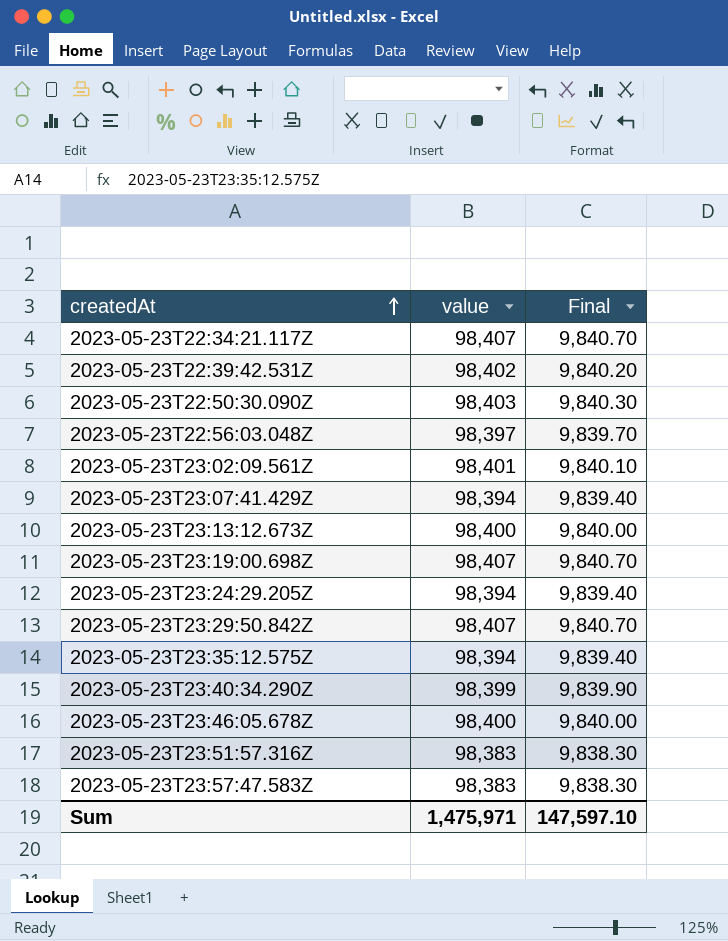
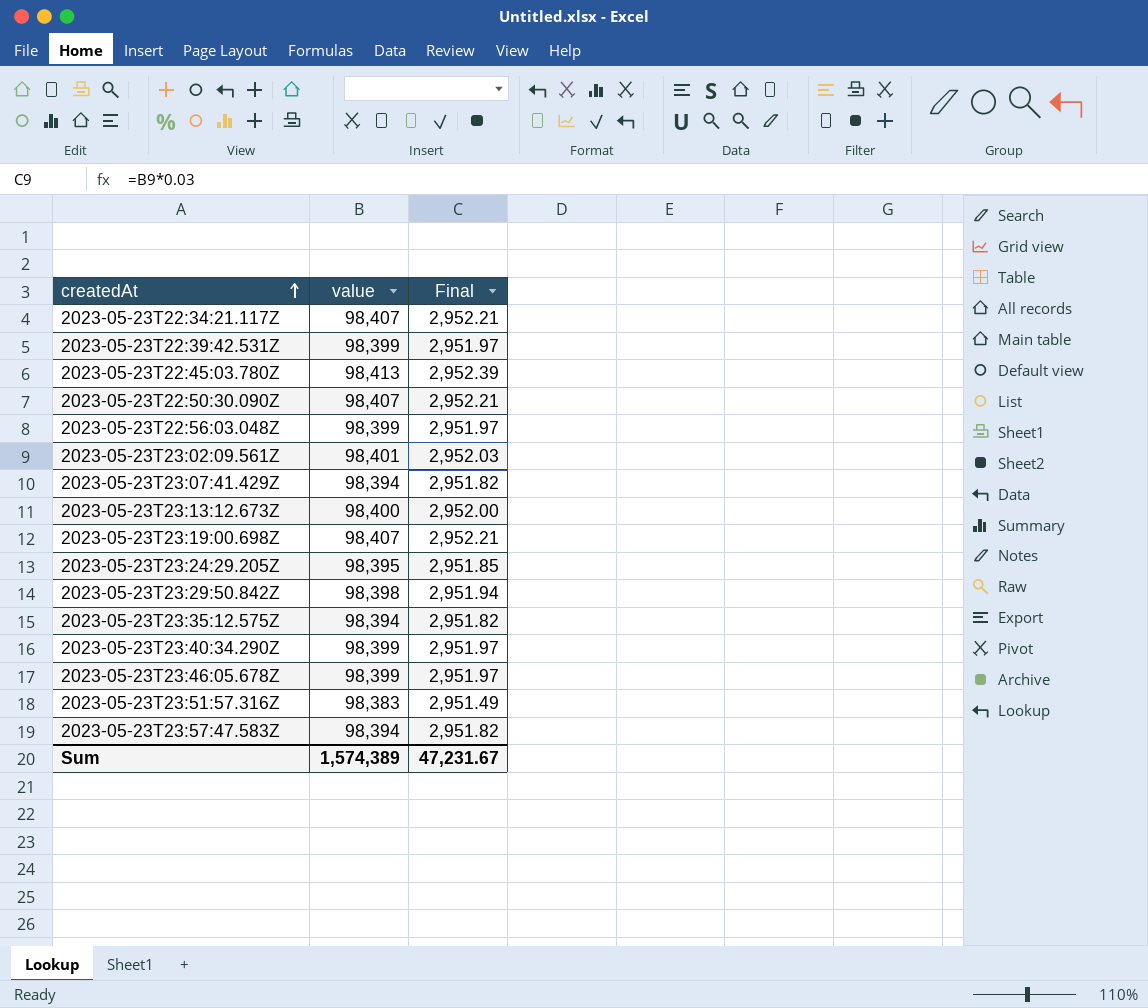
column Final | formula: [value] * 0.1 -> [value] * 0.03
2023-05-23T22:39:42.531Z | value: 98,402 -> 98,399
row 2023-05-23T22:45:03.780Z: none -> 98,413 | 2,952.39
2023-05-23T22:50:30.090Z | value: 98,403 -> 98,407
2023-05-23T22:56:03.048Z | value: 98,397 -> 98,399
2023-05-23T23:24:29.205Z | value: 98,394 -> 98,395
2023-05-23T23:29:50.842Z | value: 98,407 -> 98,398
2023-05-23T23:46:05.678Z | value: 98,400 -> 98,399
2023-05-23T23:57:47.583Z | value: 98,383 -> 98,394
Sum | value: 1,475,971 -> 1,574,389
Sum | Final: 147,597.10 -> 47,231.67

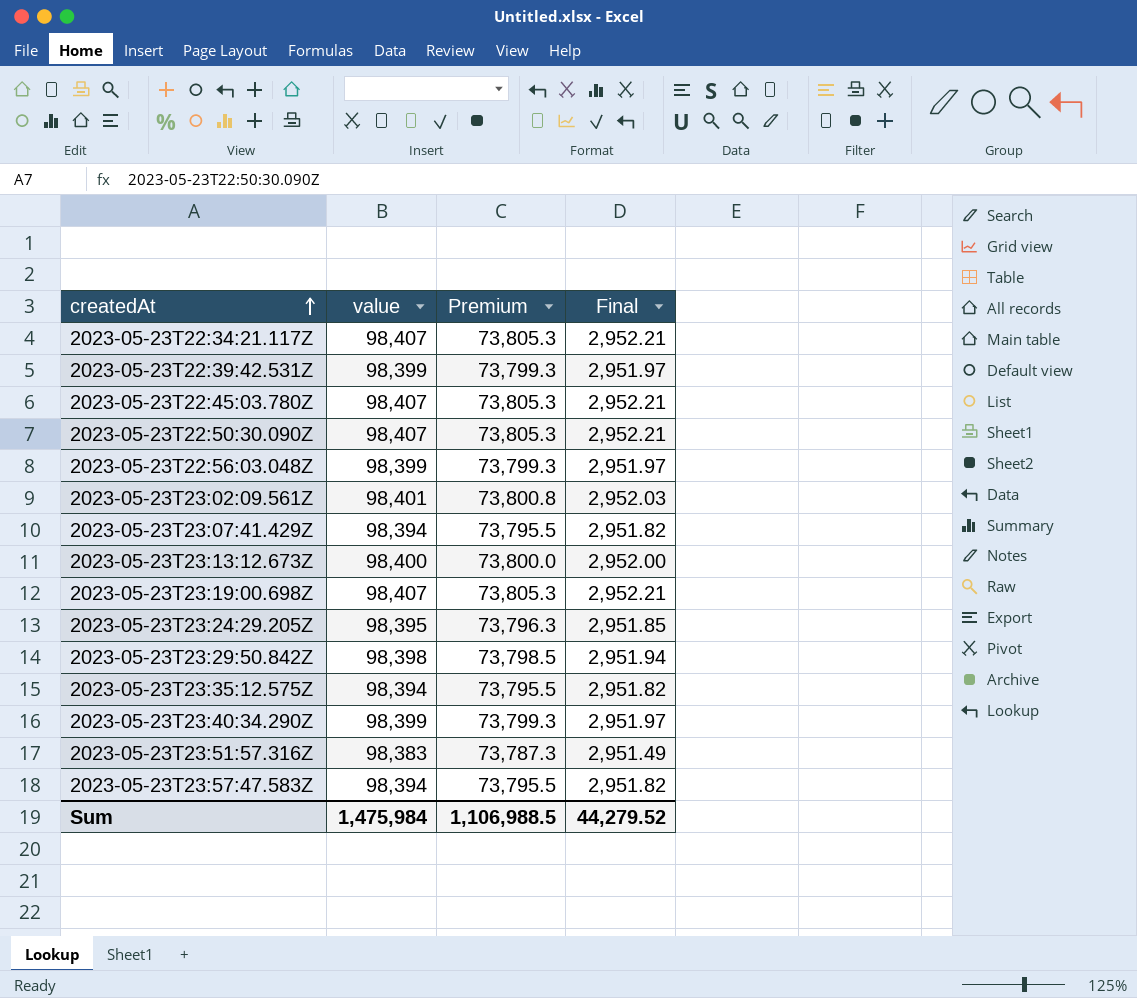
column Premium | formula: none -> [value] * 0.75
row 2023-05-23T23:46:05.678Z: 98,399 | 2,951.97 -> none
2023-05-23T22:45:03.780Z | value: 98,413 -> 98,407
2023-05-23T22:45:03.780Z | Final: 2,952.39 -> 2,952.21
Sum | value: 1,574,389 -> 1,475,984
Sum | Final: 47,231.67 -> 44,279.52

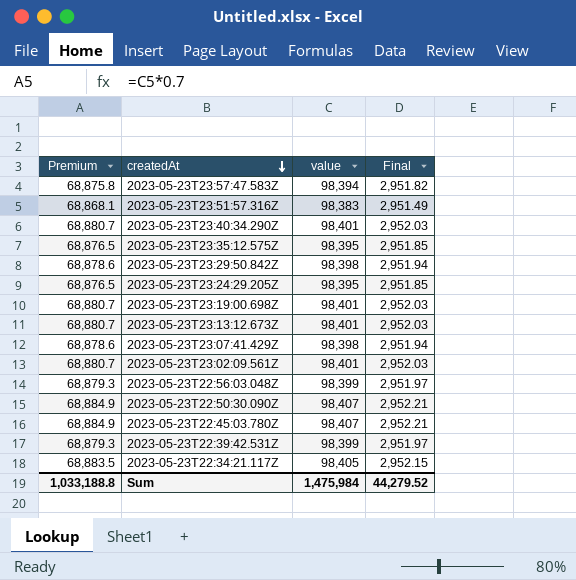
row order: createdAt ascending -> createdAt descending
column Premium | formula: [value] * 0.75 -> [value] * 0.7
column Premium | position: 3 -> 1
2023-05-23T23:40:34.290Z | value: 98,399 -> 98,401
2023-05-23T23:40:34.290Z | Final: 2,951.97 -> 2,952.03
2023-05-23T23:35:12.575Z | value: 98,394 -> 98,395
2023-05-23T23:35:12.575Z | Final: 2,951.82 -> 2,951.85
2023-05-23T23:19:00.698Z | value: 98,407 -> 98,401
2023-05-23T23:19:00.698Z | Final: 2,952.21 -> 2,952.03
2023-05-23T23:13:12.673Z | value: 98,400 -> 98,401
2023-05-23T23:13:12.673Z | Final: 2,952.00 -> 2,952.03
2023-05-23T23:07:41.429Z | value: 98,394 -> 98,398
2023-05-23T23:07:41.429Z | Final: 2,951.82 -> 2,951.94
2023-05-23T22:34:21.117Z | value: 98,407 -> 98,405
2023-05-23T22:34:21.117Z | Final: 2,952.21 -> 2,952.15
Sum | Premium: 1,106,988.5 -> 1,033,188.8

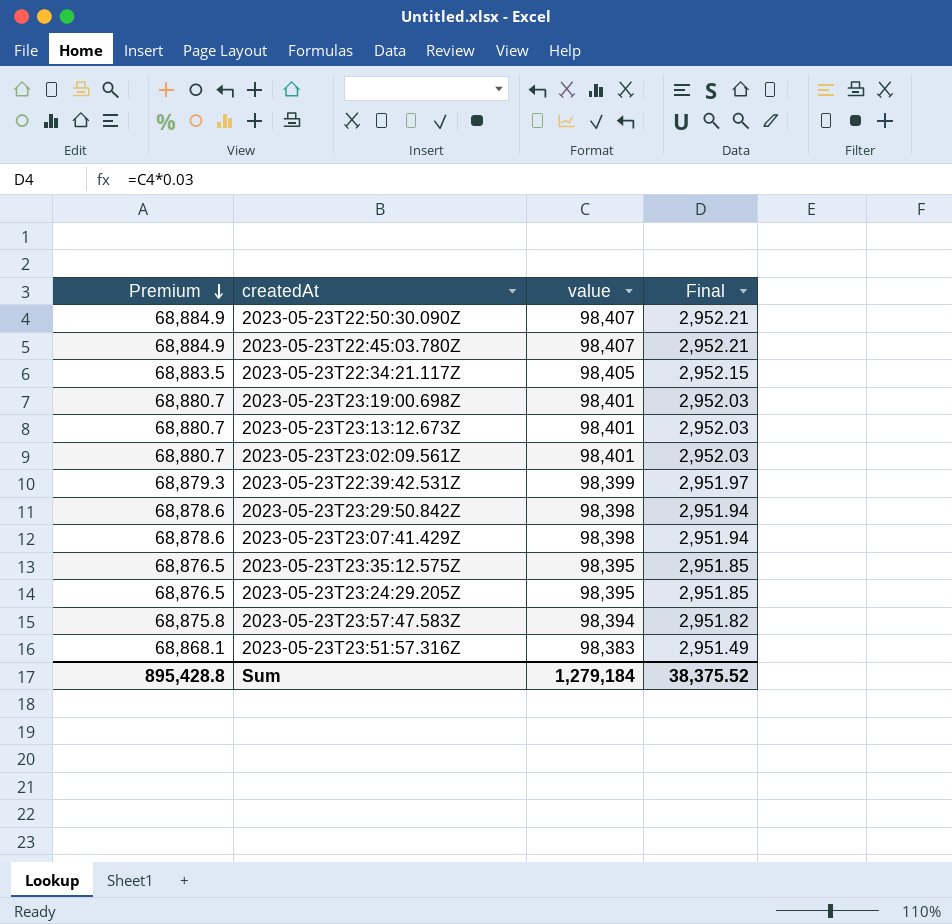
row order: createdAt descending -> Premium descending
row 2023-05-23T23:40:34.290Z: 68,880.7 | 98,401 | 2,952.03 -> none
row 2023-05-23T22:56:03.048Z: 68,879.3 | 98,399 | 2,951.97 -> none
Sum | Premium: 1,033,188.8 -> 895,428.8
Sum | value: 1,475,984 -> 1,279,184
Sum | Final: 44,279.52 -> 38,375.52

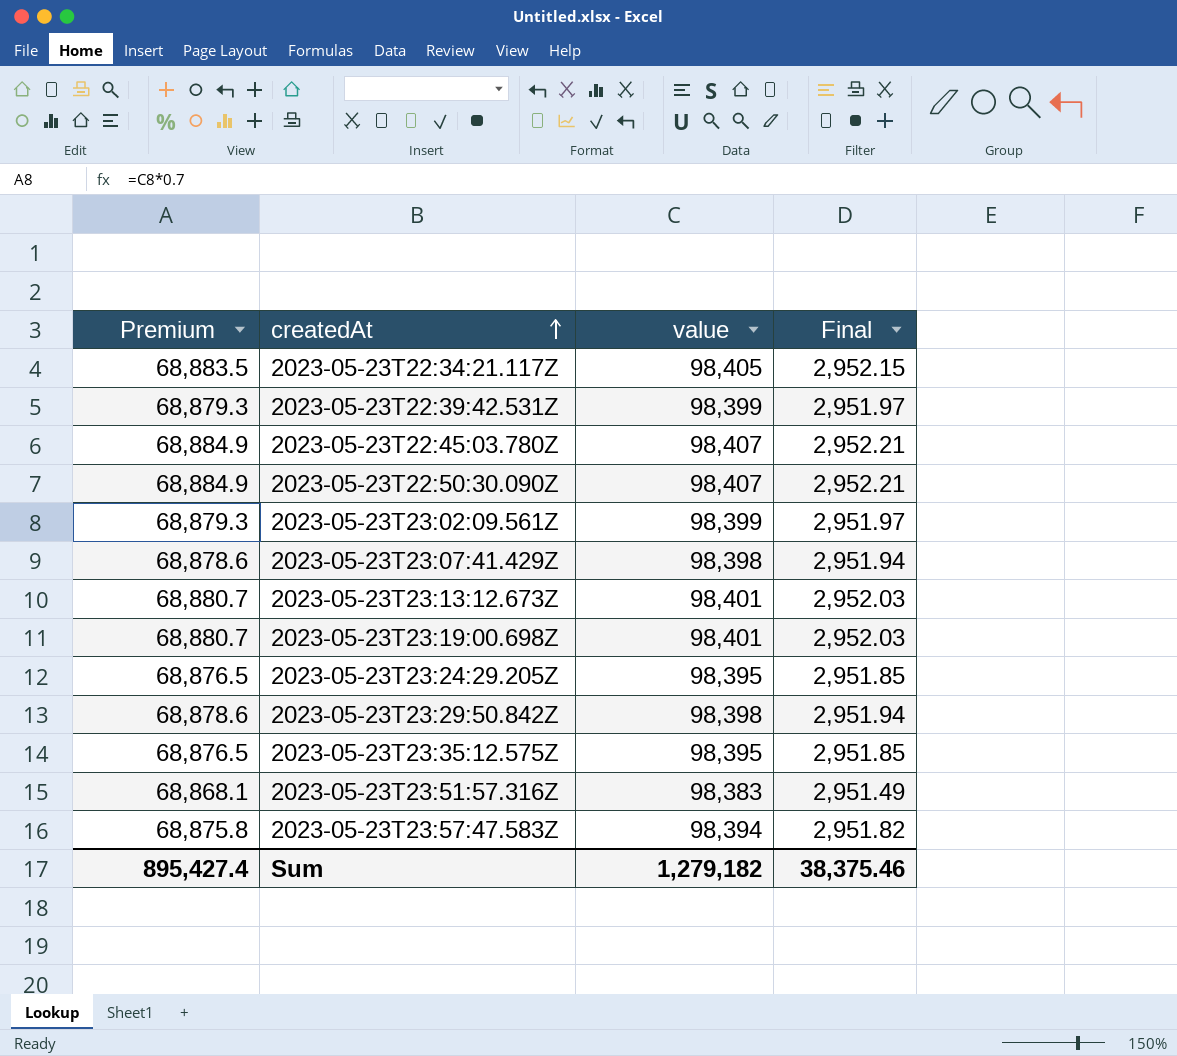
row order: Premium descending -> createdAt ascending
2023-05-23T23:02:09.561Z | Premium: 68,880.7 -> 68,879.3
2023-05-23T23:02:09.561Z | value: 98,401 -> 98,399
2023-05-23T23:02:09.561Z | Final: 2,952.03 -> 2,951.97
Sum | Premium: 895,428.8 -> 895,427.4
Sum | value: 1,279,184 -> 1,279,182
Sum | Final: 38,375.52 -> 38,375.46

